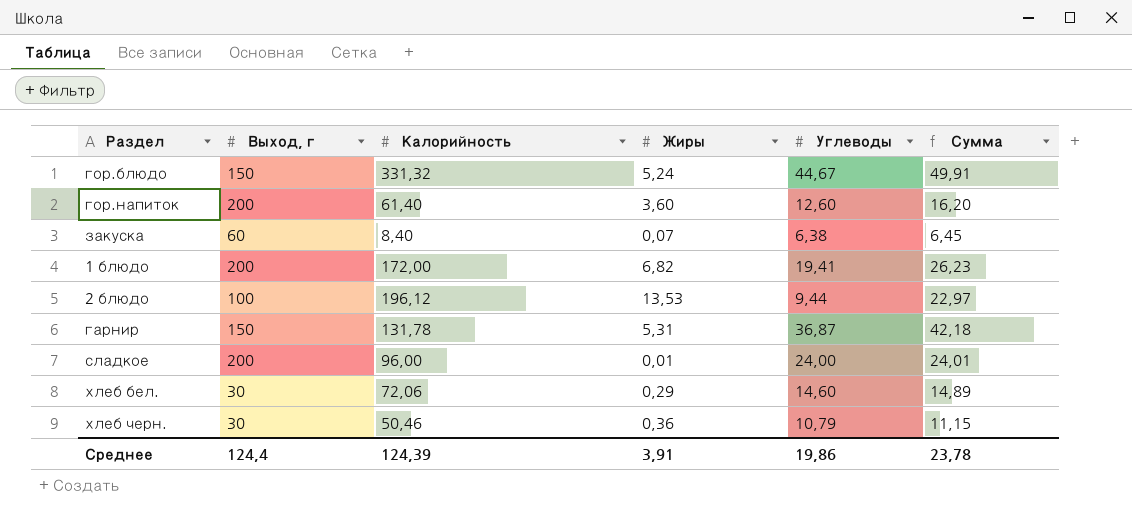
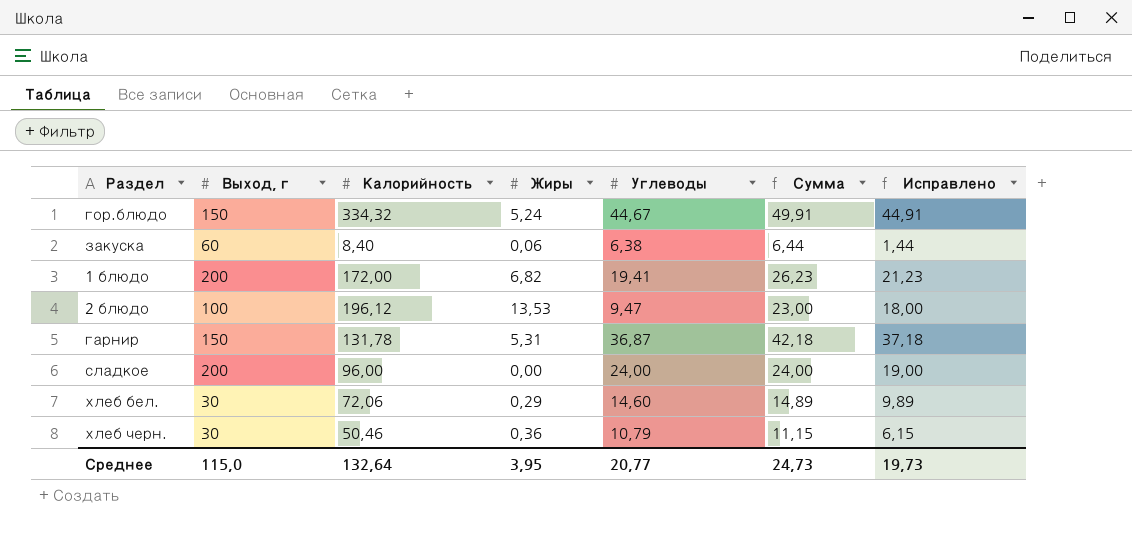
column Исправлено | formula: none -> [Сумма] - 5
row гор.напиток: 200 | 61,40 | 3,60 | 12,60 | 16,20 -> none
гор.блюдо | Калорийность: 331,32 -> 334,32
закуска | Жиры: 0,07 -> 0,06
закуска | Сумма: 6,45 -> 6,44
2 блюдо | Углеводы: 9,44 -> 9,47
2 блюдо | Сумма: 22,97 -> 23,00
сладкое | Жиры: 0,01 -> 0,00
сладкое | Сумма: 24,01 -> 24,00
Среднее | Выход, г: 124,4 -> 115,0
Среднее | Калорийность: 124,39 -> 132,64
Среднее | Жиры: 3,91 -> 3,95
Среднее | Углеводы: 19,86 -> 20,77
Среднее | Сумма: 23,78 -> 24,73

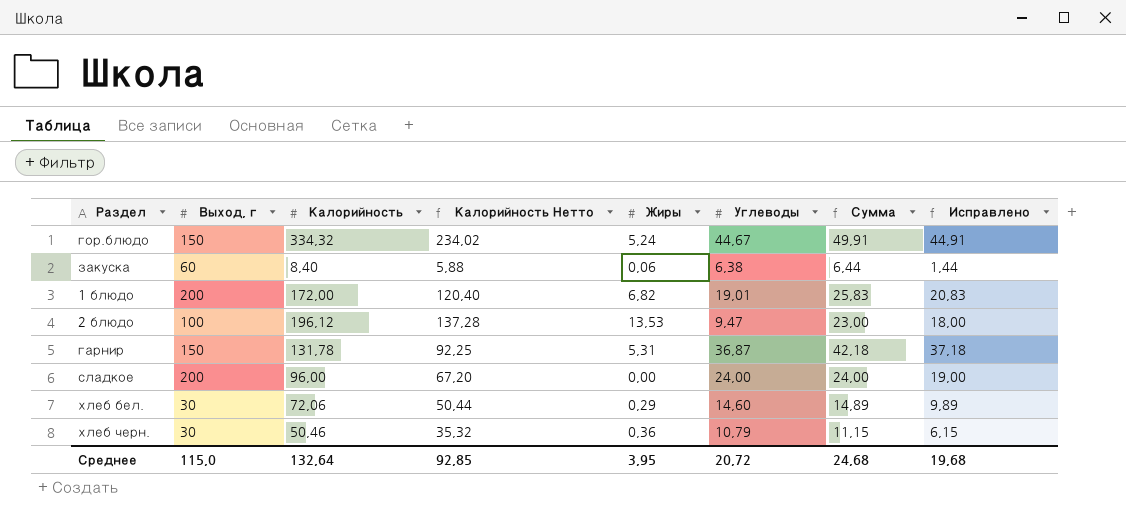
column Калорийность Нетто | formula: none -> [Калорийность] * 0,7
1 блюдо | Углеводы: 19,41 -> 19,01
1 блюдо | Сумма: 26,23 -> 25,83
1 блюдо | Исправлено: 21,23 -> 20,83
Среднее | Углеводы: 20,77 -> 20,72
Среднее | Сумма: 24,73 -> 24,68
Среднее | Исправлено: 19,73 -> 19,68

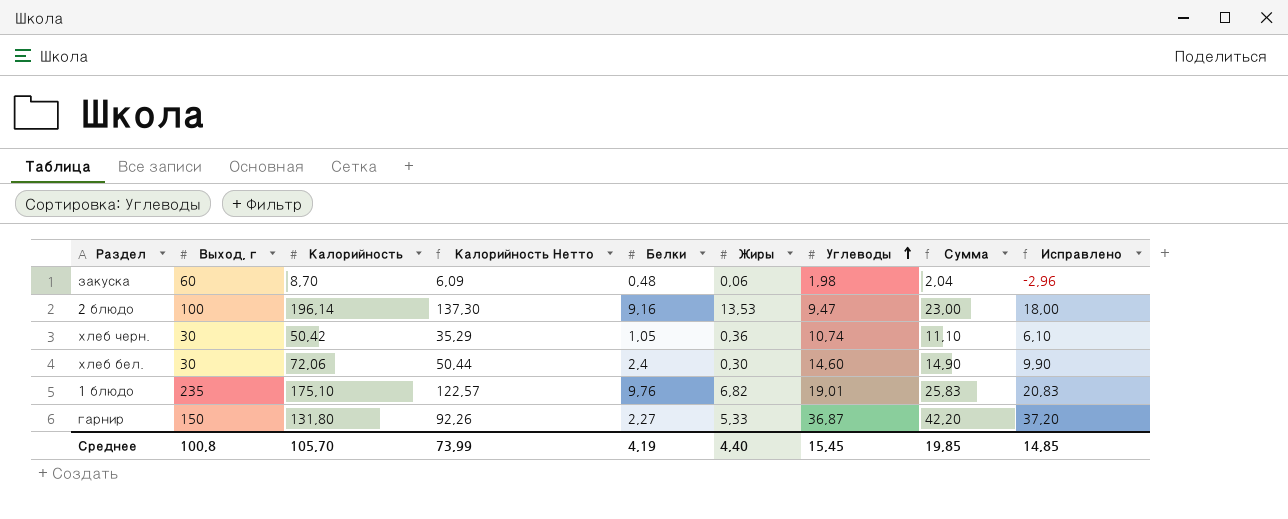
row order: none -> Углеводы ascending
column Белки | position: none -> 5
row гор.блюдо: 150 | 334,32 | 234,02 | 5,24 | 44,67 | 49,91 | 44,91 -> none
row сладкое: 200 | 96,00 | 67,20 | 0,00 | 24,00 | 24,00 | 19,00 -> none
закуска | Калорийность: 8,40 -> 8,70
закуска | Калорийность Нетто: 5,88 -> 6,09
закуска | Углеводы: 6,38 -> 1,98
закуска | Сумма: 6,44 -> 2,04
закуска | Исправлено: 1,44 -> -2,96
2 блюдо | Калорийность: 196,12 -> 196,14
2 блюдо | Калорийность Нетто: 137,28 -> 137,30
хлеб черн. | Калорийность: 50,46 -> 50,42
хлеб черн. | Калорийность Нетто: 35,32 -> 35,29
хлеб черн. | Углеводы: 10,79 -> 10,74
хлеб черн. | Сумма: 11,15 -> 11,10
хлеб черн. | Исправлено: 6,15 -> 6,10
хлеб бел. | Жиры: 0,29 -> 0,30
хлеб бел. | Сумма: 14,89 -> 14,90
хлеб бел. | Исправлено: 9,89 -> 9,90
1 блюдо | Выход, г: 200 -> 235
1 блюдо | Калорийность: 172,00 -> 175,10
1 блюдо | Калорийность Нетто: 120,40 -> 122,57
гарнир | Калорийность: 131,78 -> 131,80
гарнир | Калорийность Нетто: 92,25 -> 92,26
гарнир | Жиры: 5,31 -> 5,33
гарнир | Сумма: 42,18 -> 42,20
гарнир | Исправлено: 37,18 -> 37,20
Среднее | Выход, г: 115,0 -> 100,8
Среднее | Калорийность: 132,64 -> 105,70
Среднее | Калорийность Нетто: 92,85 -> 73,99
Среднее | Жиры: 3,95 -> 4,40
Среднее | Углеводы: 20,72 -> 15,45
Среднее | Сумма: 24,68 -> 19,85
Среднее | Исправлено: 19,68 -> 14,85

